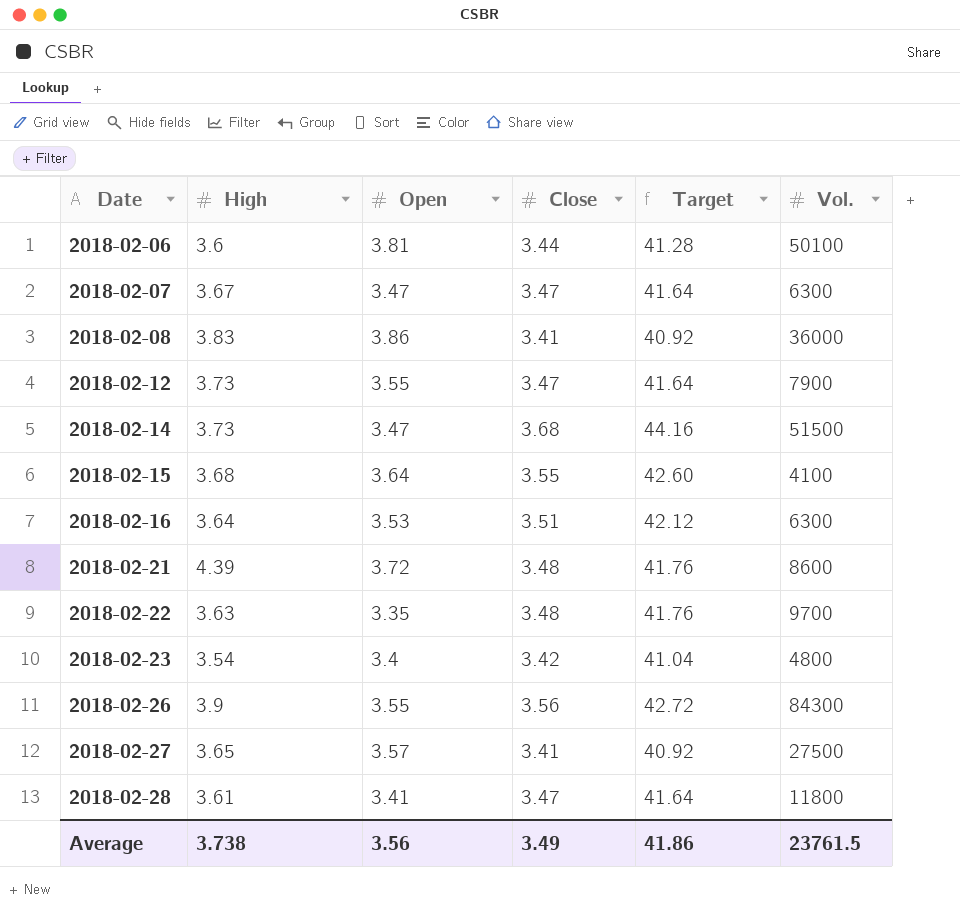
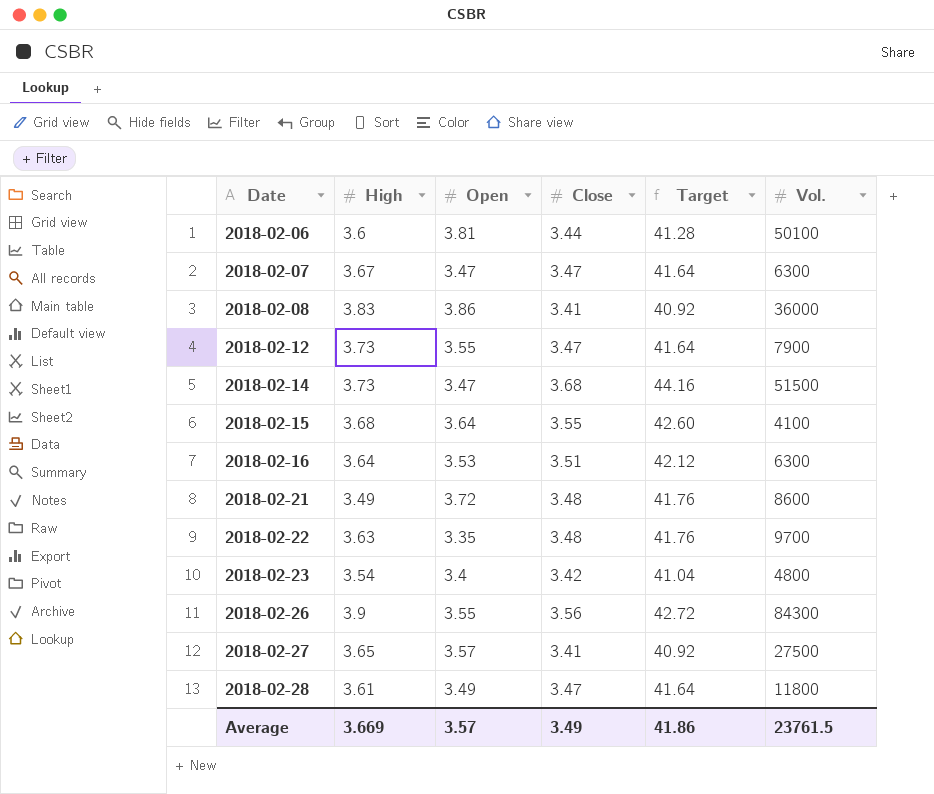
2018-02-21 | High: 4.39 -> 3.49
2018-02-28 | Open: 3.41 -> 3.49
Average | High: 3.738 -> 3.669
Average | Open: 3.56 -> 3.57

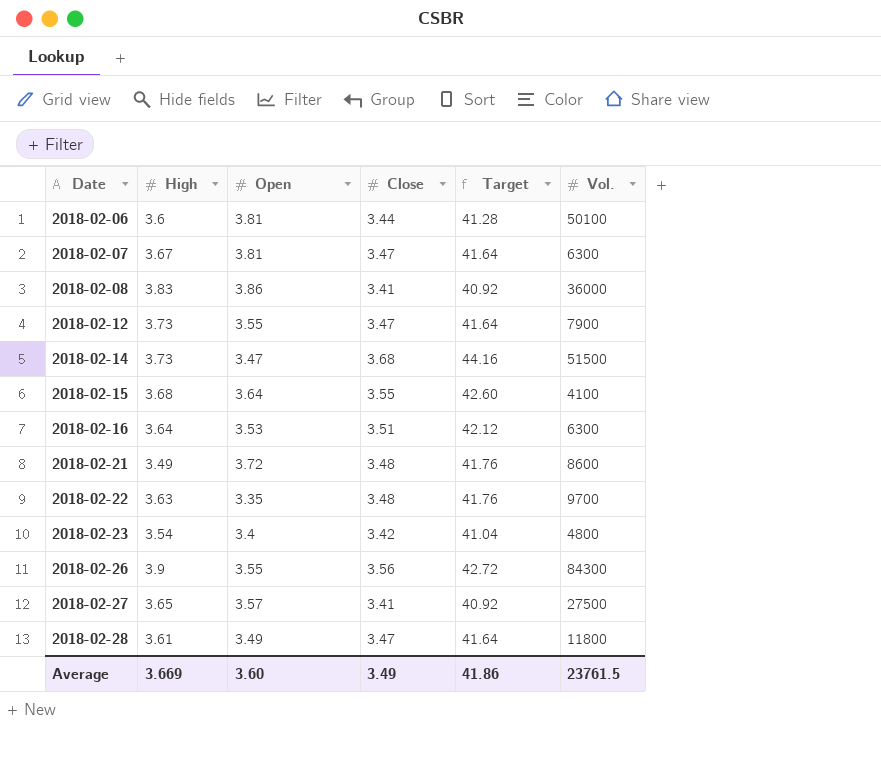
2018-02-07 | Open: 3.47 -> 3.81
Average | Open: 3.57 -> 3.60

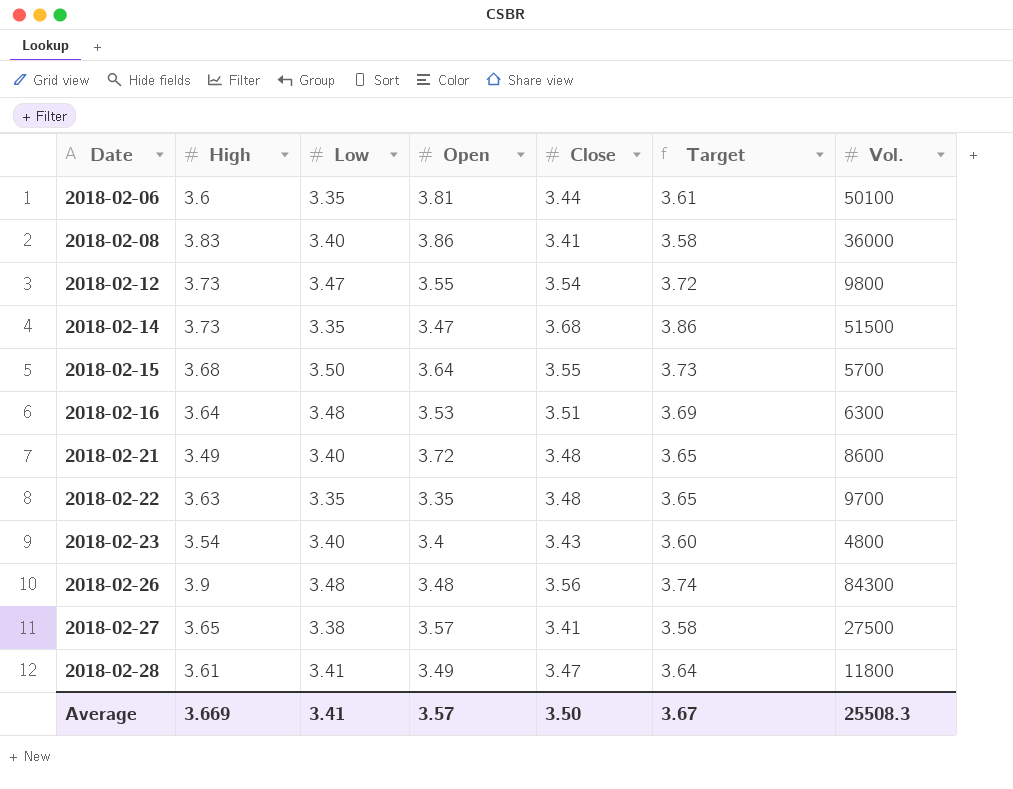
column Low | position: none -> 3
column Target | formula: [Close] * 12 -> [Close] * 1.05
row 2018-02-07: 3.67 | 3.81 | 3.47 | 41.64 | 6300 -> none
2018-02-12 | Close: 3.47 -> 3.54
2018-02-12 | Vol.: 7900 -> 9800
2018-02-15 | Vol.: 4100 -> 5700
2018-02-23 | Close: 3.42 -> 3.43
2018-02-26 | Open: 3.55 -> 3.48
Average | Open: 3.60 -> 3.57
Average | Close: 3.49 -> 3.50
Average | Target: 41.86 -> 3.67
Average | Vol.: 23761.5 -> 25508.3

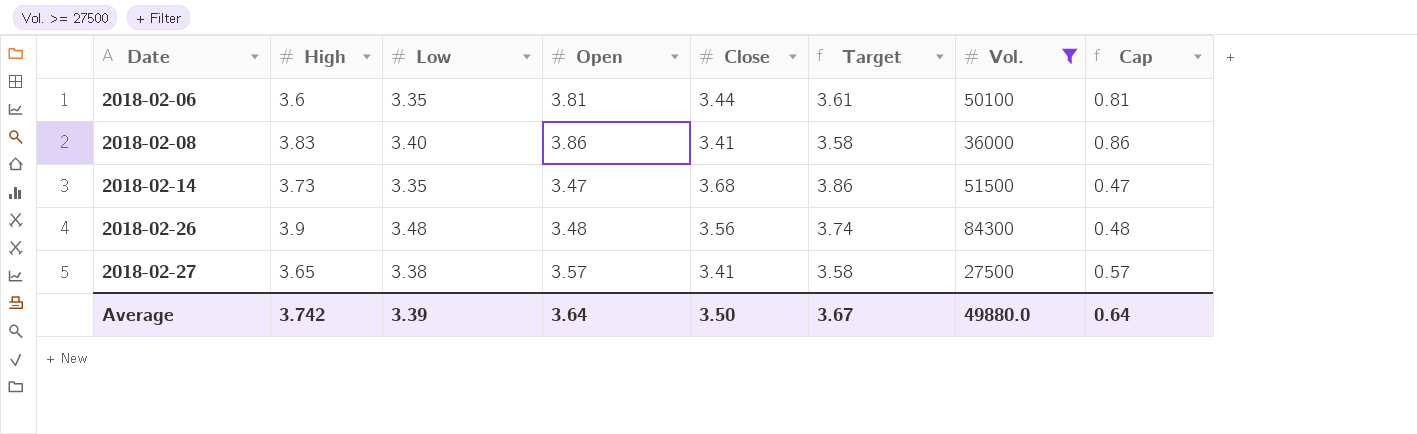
filter: none -> Vol. >= 27500
column Cap | formula: none -> [Open] - 3
Average | High: 3.669 -> 3.742
Average | Low: 3.41 -> 3.39
Average | Open: 3.57 -> 3.64
Average | Vol.: 25508.3 -> 49880.0

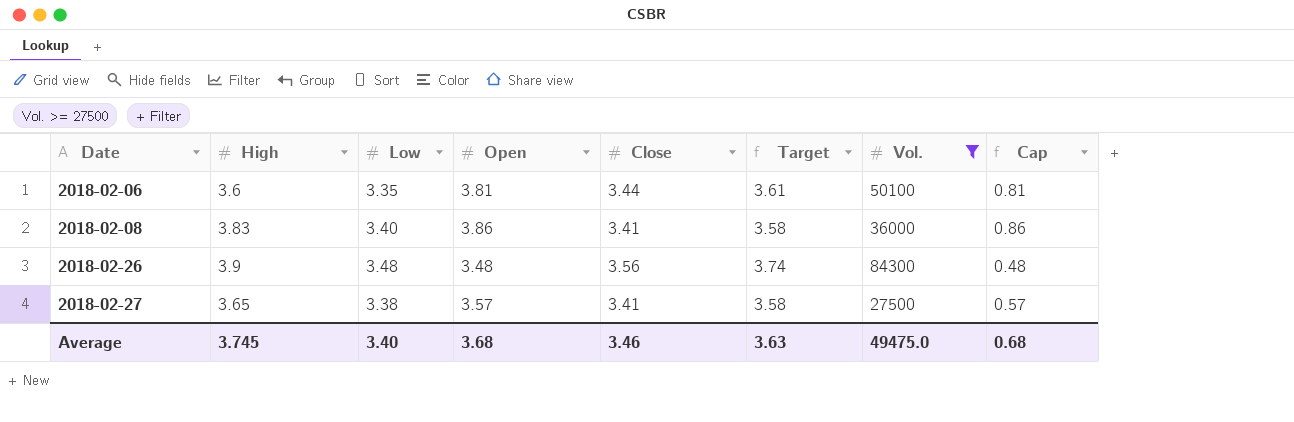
row 2018-02-14: 3.73 | 3.35 | 3.47 | 3.68 | 3.86 | 51500 | 0.47 -> none
Average | High: 3.742 -> 3.745
Average | Low: 3.39 -> 3.40
Average | Open: 3.64 -> 3.68
Average | Close: 3.50 -> 3.46
Average | Target: 3.67 -> 3.63
Average | Vol.: 49880.0 -> 49475.0
Average | Cap: 0.64 -> 0.68

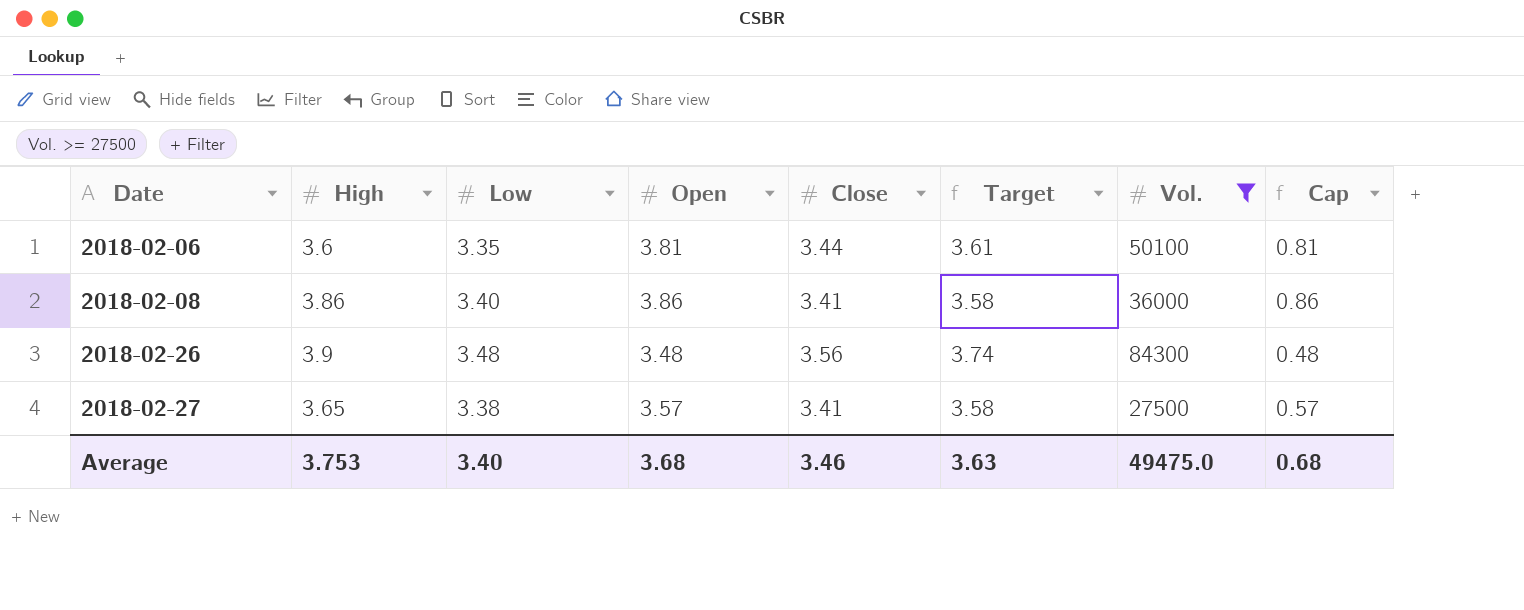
2018-02-08 | High: 3.83 -> 3.86
Average | High: 3.745 -> 3.753

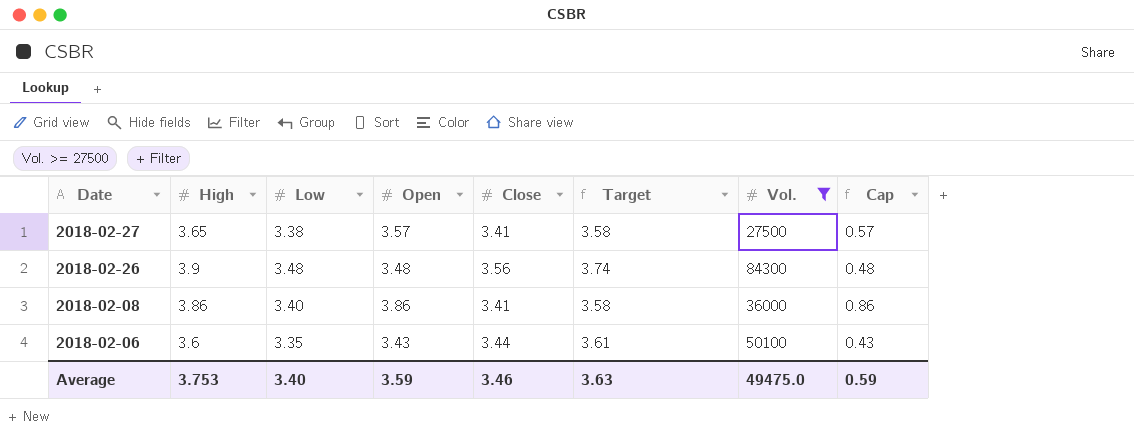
row order: Date ascending -> Date descending
2018-02-06 | Open: 3.81 -> 3.43
2018-02-06 | Cap: 0.81 -> 0.43
Average | Open: 3.68 -> 3.59
Average | Cap: 0.68 -> 0.59

